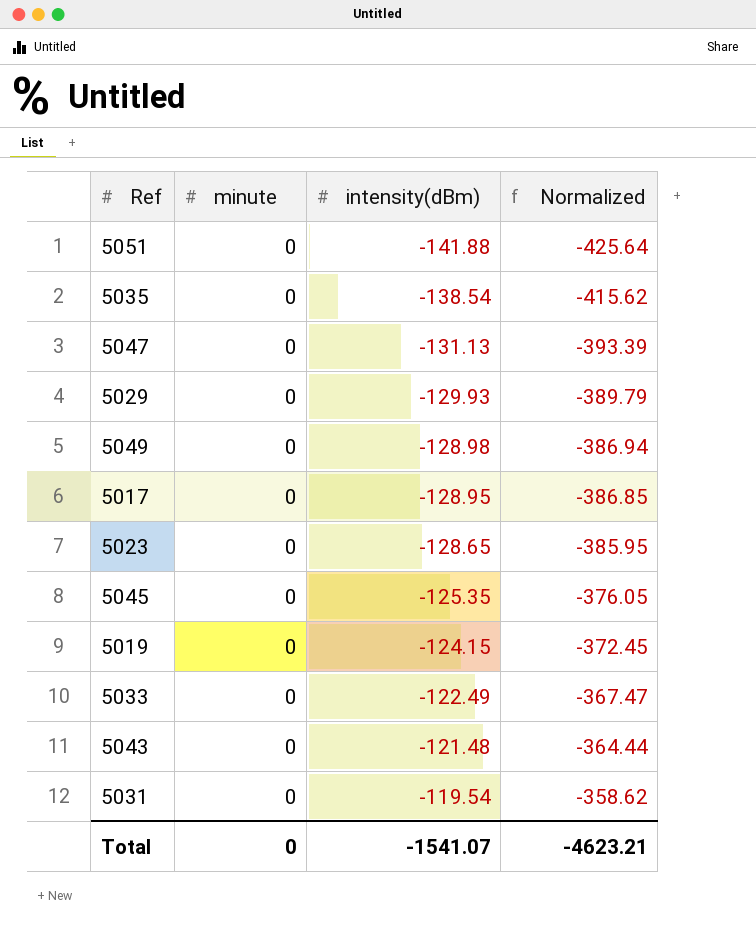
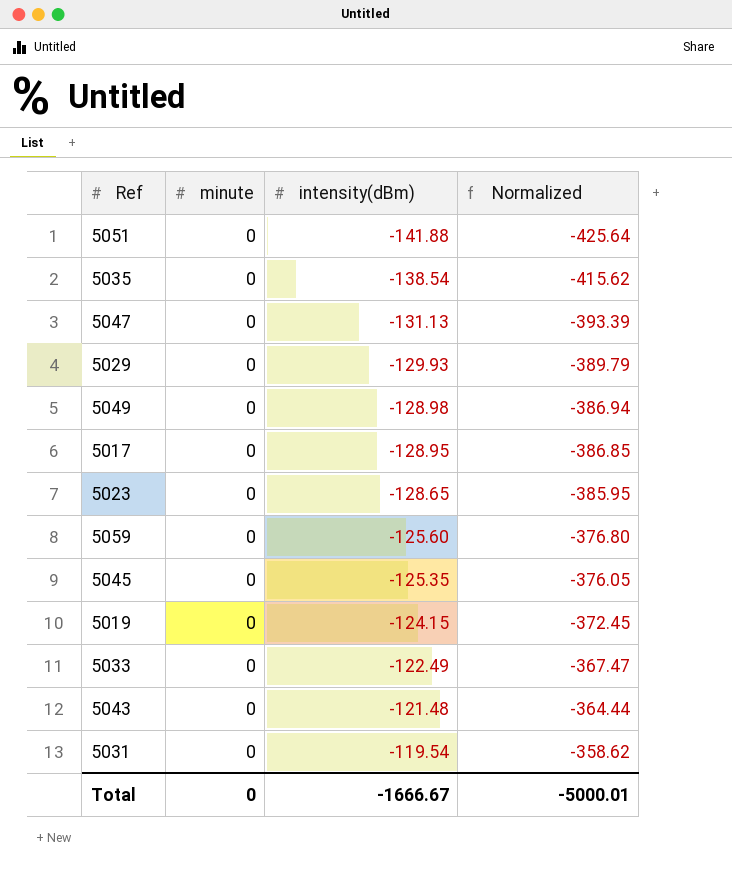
row 5059: none -> 0 | -125.60 | -376.80
Total | intensity(dBm): -1541.07 -> -1666.67
Total | Normalized: -4623.21 -> -5000.01

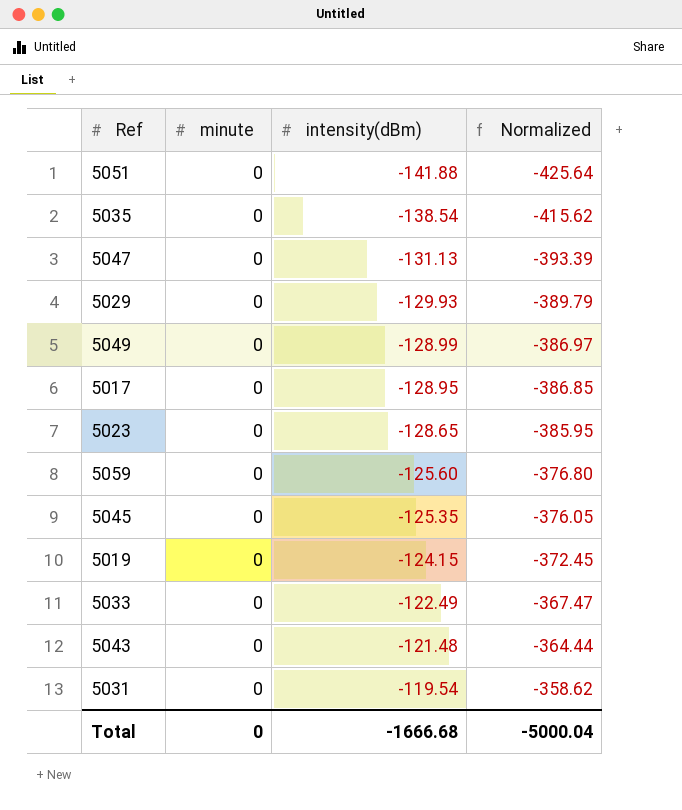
5049 | intensity(dBm): -128.98 -> -128.99
5049 | Normalized: -386.94 -> -386.97
Total | intensity(dBm): -1666.67 -> -1666.68
Total | Normalized: -5000.01 -> -5000.04

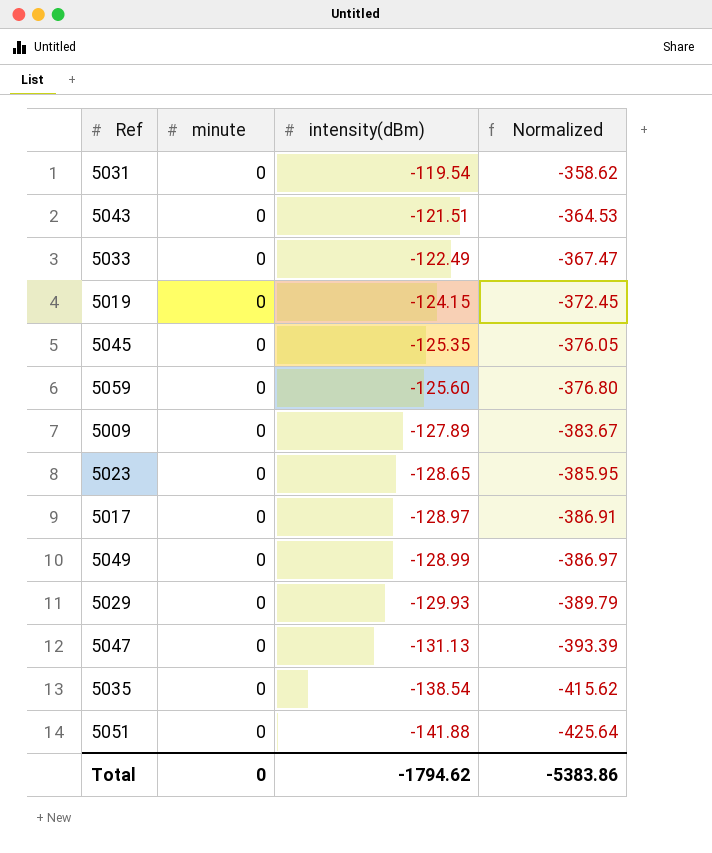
row order: intensity(dBm) ascending -> intensity(dBm) descending
5043 | intensity(dBm): -121.48 -> -121.51
5043 | Normalized: -364.44 -> -364.53
row 5009: none -> 0 | -127.89 | -383.67
5017 | intensity(dBm): -128.95 -> -128.97
5017 | Normalized: -386.85 -> -386.91
Total | intensity(dBm): -1666.68 -> -1794.62
Total | Normalized: -5000.04 -> -5383.86

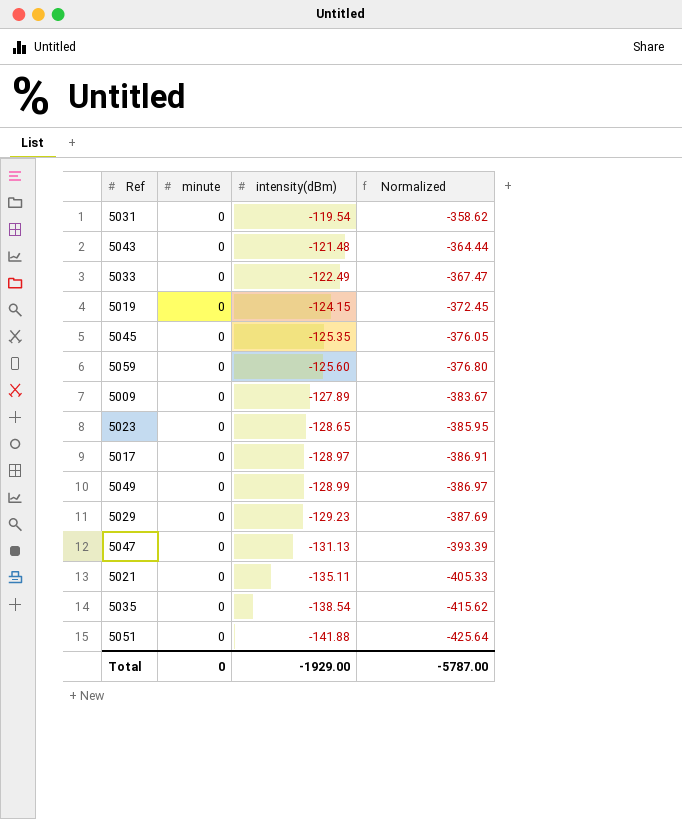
5043 | intensity(dBm): -121.51 -> -121.48
5043 | Normalized: -364.53 -> -364.44
5029 | intensity(dBm): -129.93 -> -129.23
5029 | Normalized: -389.79 -> -387.69
row 5021: none -> 0 | -135.11 | -405.33
Total | intensity(dBm): -1794.62 -> -1929.00
Total | Normalized: -5383.86 -> -5787.00

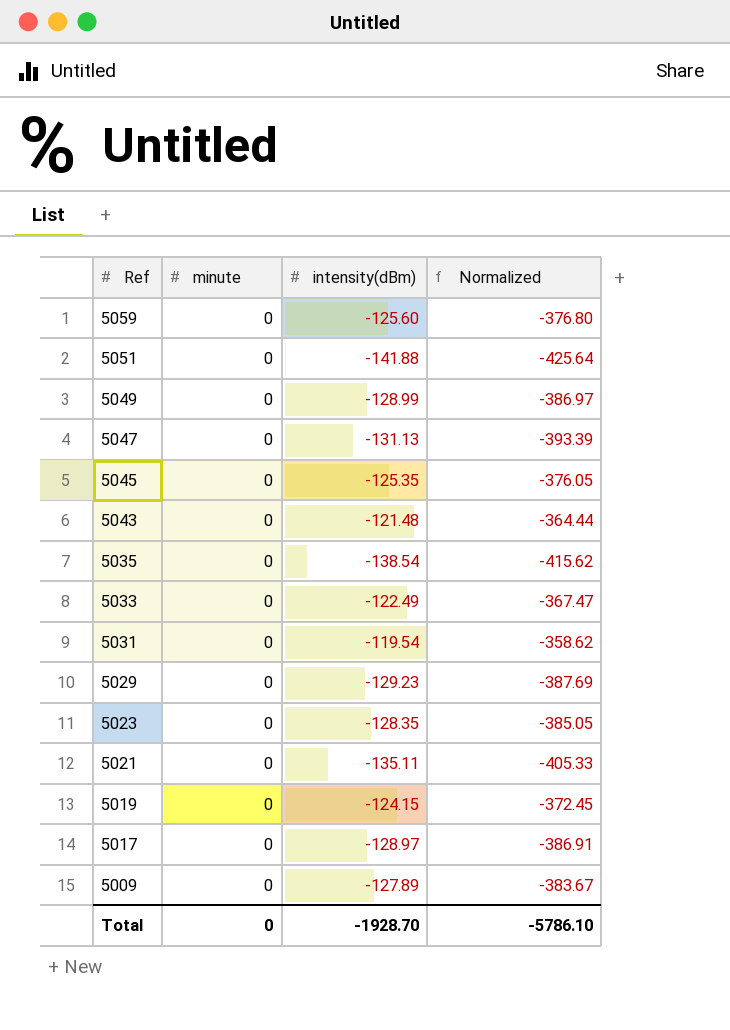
row order: intensity(dBm) descending -> Ref descending
5023 | intensity(dBm): -128.65 -> -128.35
5023 | Normalized: -385.95 -> -385.05
Total | intensity(dBm): -1929.00 -> -1928.70
Total | Normalized: -5787.00 -> -5786.10

